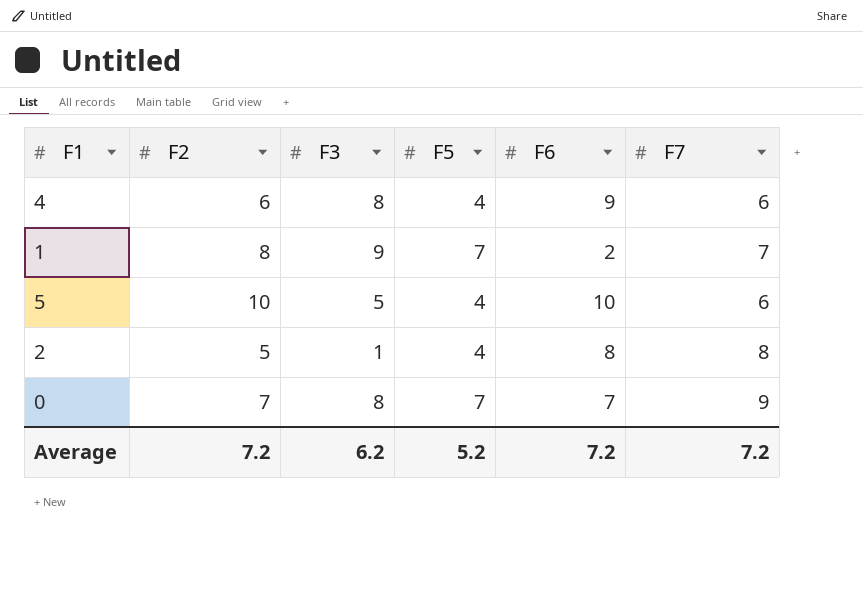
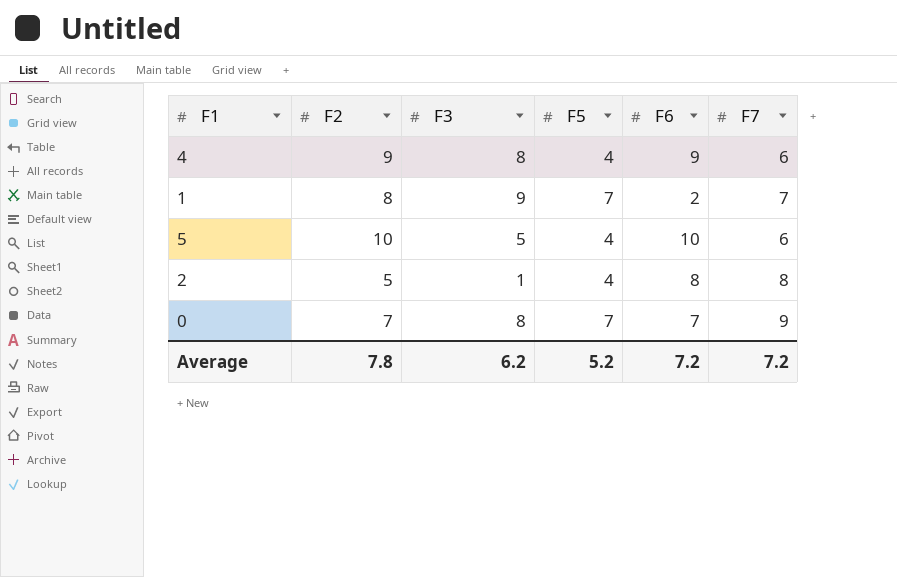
4 | F2: 6 -> 9
Average | F2: 7.2 -> 7.8

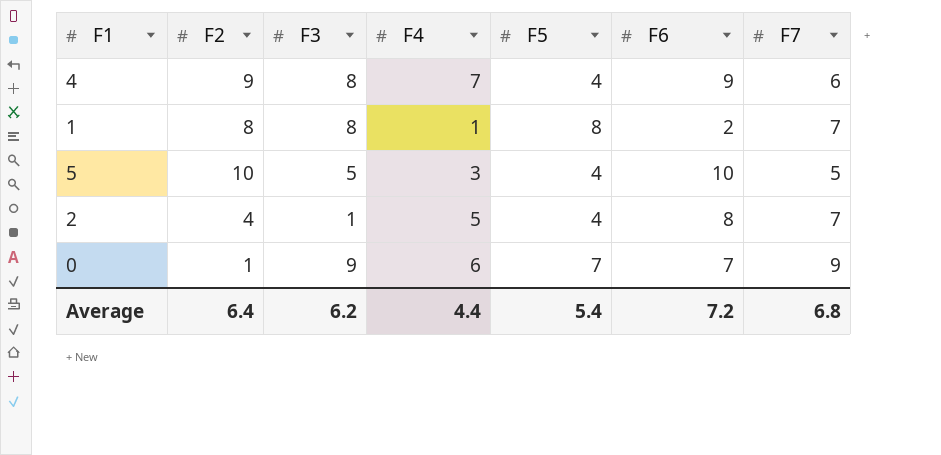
column F4 | position: none -> 4
1 | F3: 9 -> 8
1 | F5: 7 -> 8
5 | F7: 6 -> 5
2 | F2: 5 -> 4
2 | F7: 8 -> 7
0 | F2: 7 -> 1
0 | F3: 8 -> 9
Average | F2: 7.8 -> 6.4
Average | F5: 5.2 -> 5.4
Average | F7: 7.2 -> 6.8

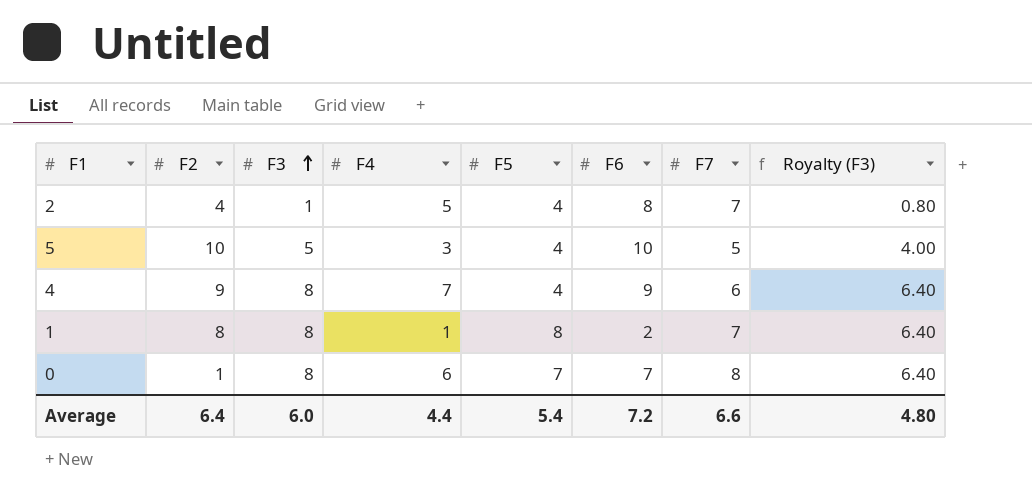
row order: none -> F3 ascending
column Royalty (F3) | formula: none -> [F3] * 0.8
0 | F3: 9 -> 8
0 | F7: 9 -> 8
Average | F3: 6.2 -> 6.0
Average | F7: 6.8 -> 6.6

